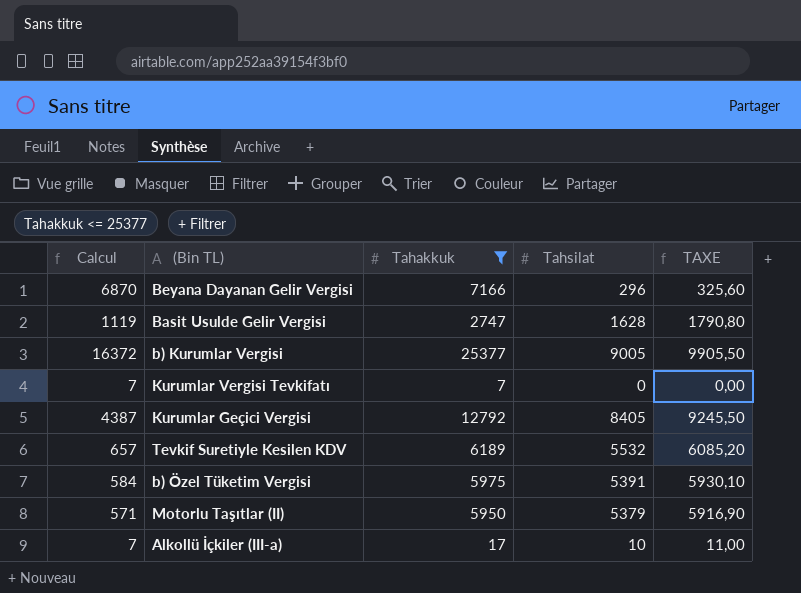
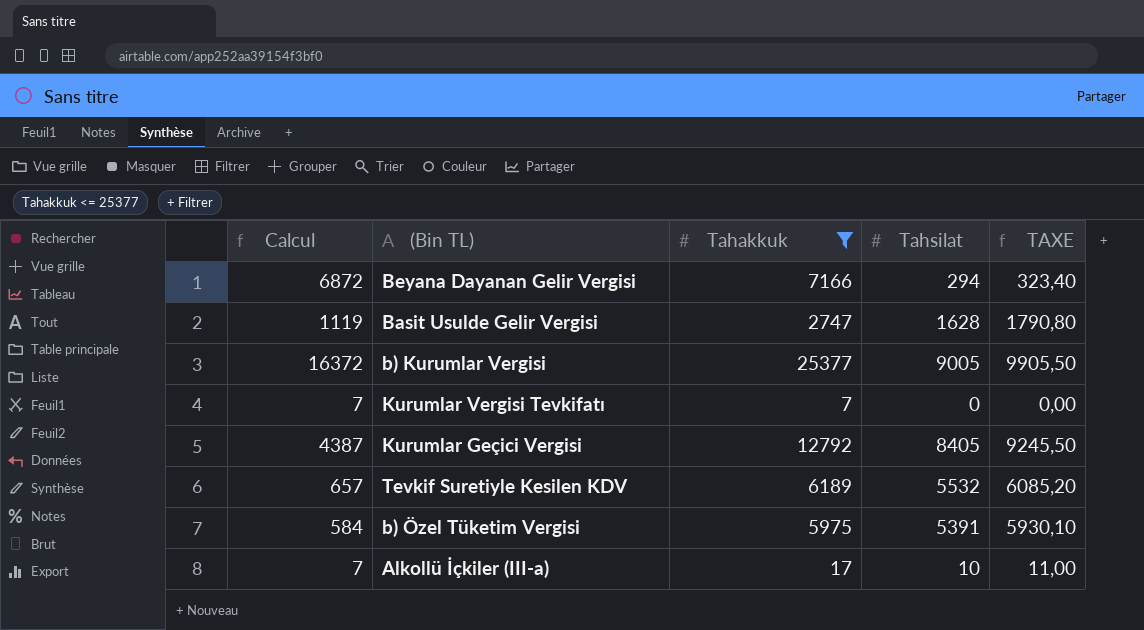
row Motorlu Taşıtlar (II): 571 | 5950 | 5379 | 5916,90 -> none
Beyana Dayanan Gelir Vergisi | Calcul: 6870 -> 6872
Beyana Dayanan Gelir Vergisi | Tahsilat: 296 -> 294
Beyana Dayanan Gelir Vergisi | TAXE: 325,60 -> 323,40

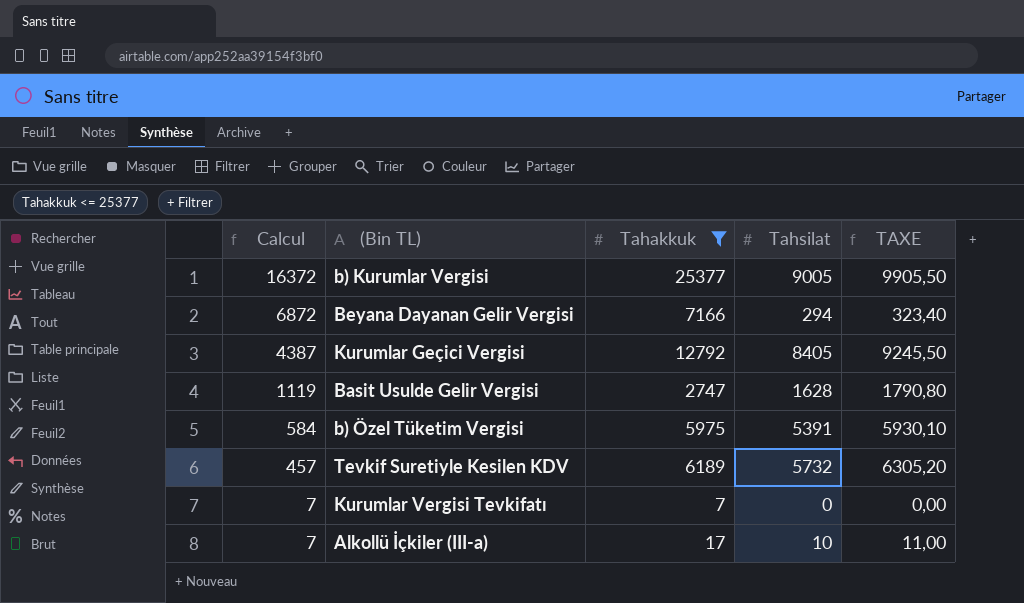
row order: none -> Calcul descending
Tevkif Suretiyle Kesilen KDV | Calcul: 657 -> 457
Tevkif Suretiyle Kesilen KDV | Tahsilat: 5532 -> 5732
Tevkif Suretiyle Kesilen KDV | TAXE: 6085,20 -> 6305,20

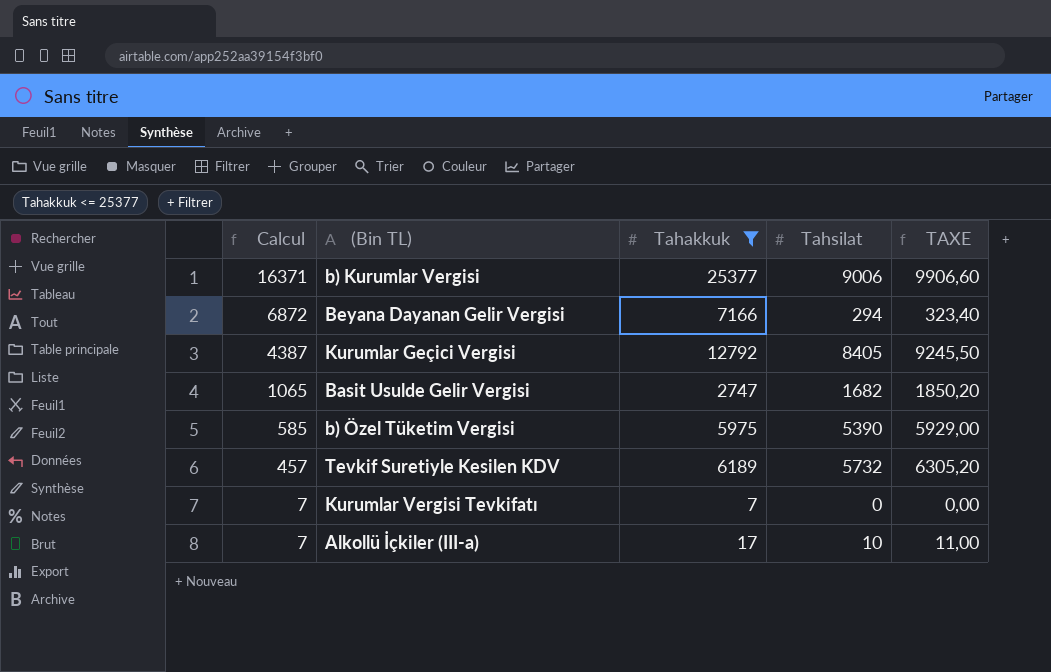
b) Kurumlar Vergisi | Calcul: 16372 -> 16371
b) Kurumlar Vergisi | Tahsilat: 9005 -> 9006
b) Kurumlar Vergisi | TAXE: 9905,50 -> 9906,60
Basit Usulde Gelir Vergisi | Calcul: 1119 -> 1065
Basit Usulde Gelir Vergisi | Tahsilat: 1628 -> 1682
Basit Usulde Gelir Vergisi | TAXE: 1790,80 -> 1850,20
b) Özel Tüketim Vergisi | Calcul: 584 -> 585
b) Özel Tüketim Vergisi | Tahsilat: 5391 -> 5390
b) Özel Tüketim Vergisi | TAXE: 5930,10 -> 5929,00

